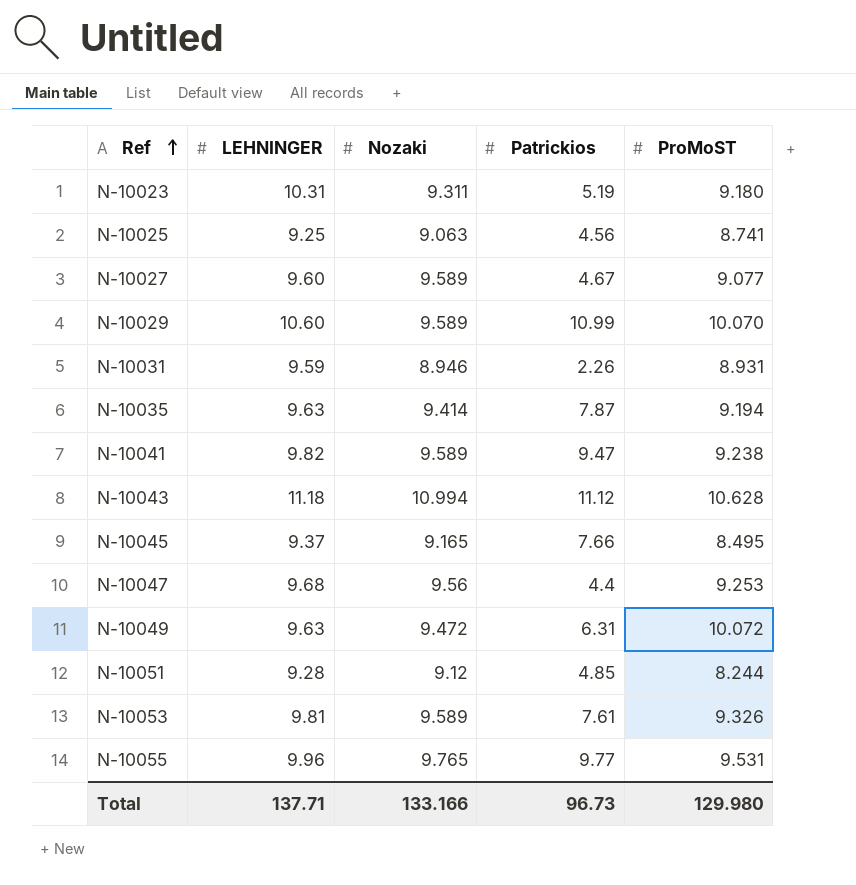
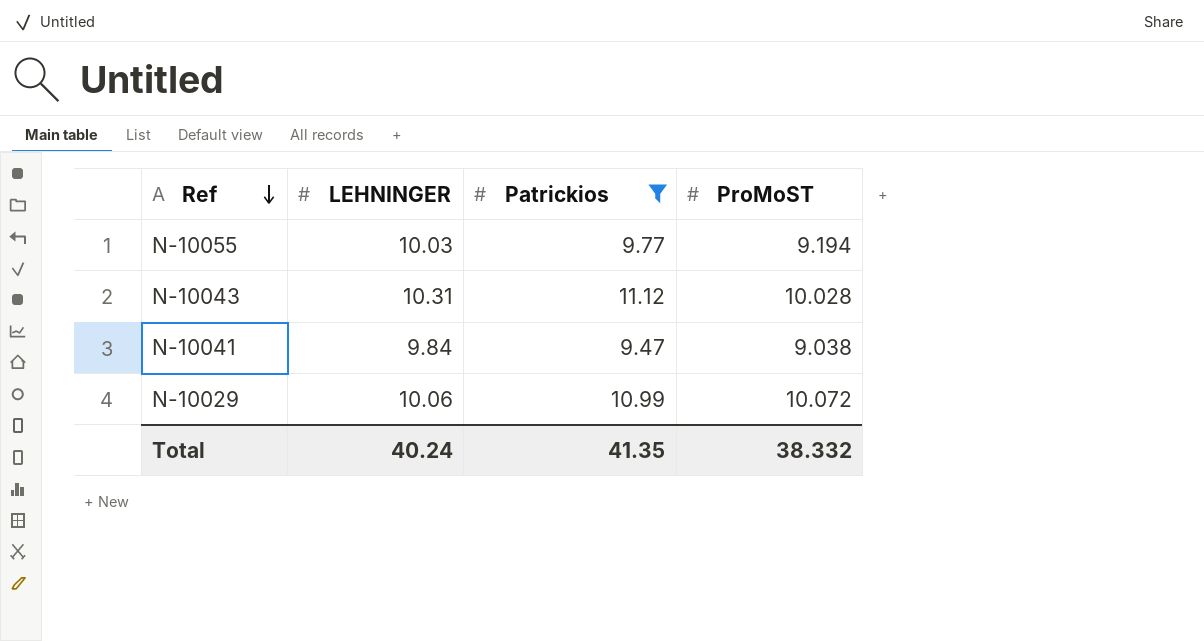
filter: none -> Patrickios >= 9.47
row order: Ref ascending -> Ref descending
column Nozaki | position: 3 -> none
N-10055 | LEHNINGER: 9.96 -> 10.03
N-10055 | ProMoST: 9.531 -> 9.194
N-10043 | LEHNINGER: 11.18 -> 10.31
N-10043 | ProMoST: 10.628 -> 10.028
N-10041 | LEHNINGER: 9.82 -> 9.84
N-10041 | ProMoST: 9.238 -> 9.038
N-10029 | LEHNINGER: 10.60 -> 10.06
N-10029 | ProMoST: 10.070 -> 10.072
Total | LEHNINGER: 137.71 -> 40.24
Total | Patrickios: 96.73 -> 41.35
Total | ProMoST: 129.980 -> 38.332

